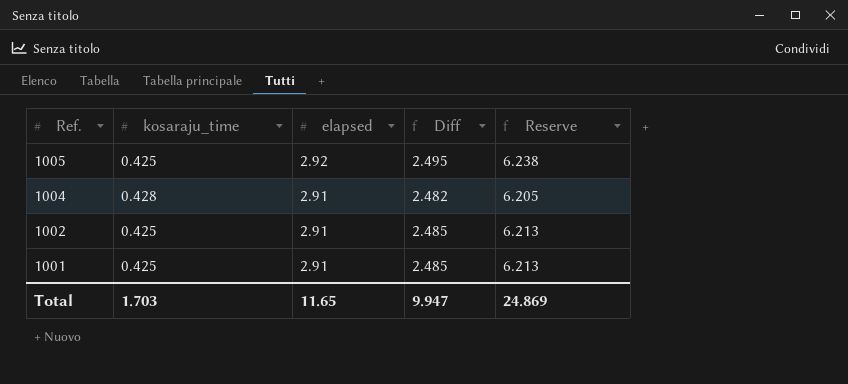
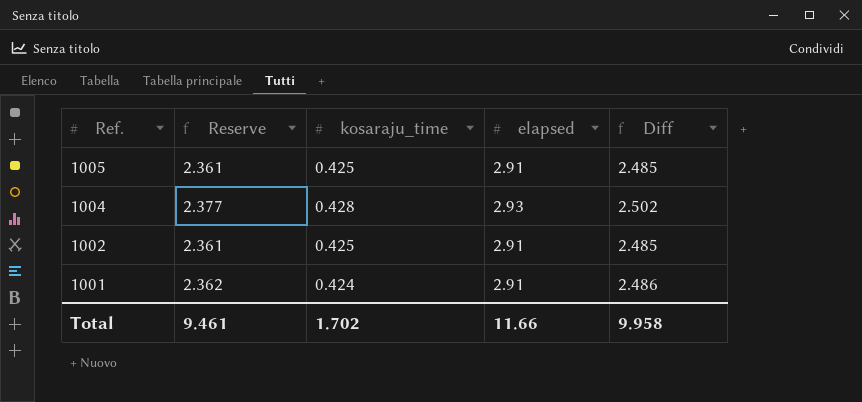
column Reserve | formula: [Diff] * 2.5 -> [Diff] * 0.95
column Reserve | position: 5 -> 2
1005 | elapsed: 2.92 -> 2.91
1005 | Diff: 2.495 -> 2.485
1004 | elapsed: 2.91 -> 2.93
1004 | Diff: 2.482 -> 2.502
1001 | kosaraju_time: 0.425 -> 0.424
1001 | Diff: 2.485 -> 2.486
Total | Reserve: 24.869 -> 9.461
Total | kosaraju_time: 1.703 -> 1.702
Total | elapsed: 11.65 -> 11.66
Total | Diff: 9.947 -> 9.958

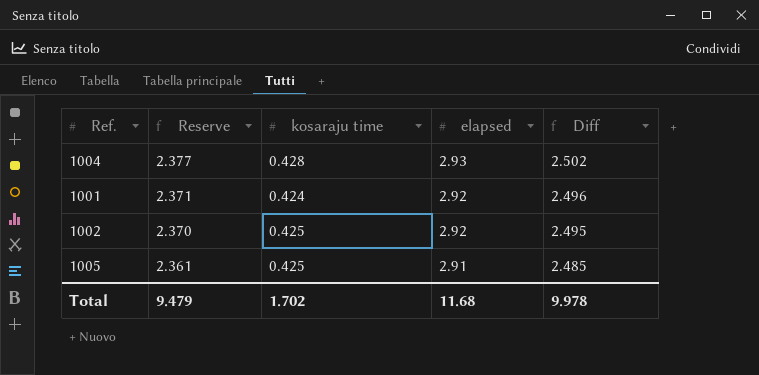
row order: Ref. descending -> Reserve descending
column name: kosaraju_time -> kosaraju time
1001 | Reserve: 2.362 -> 2.371
1001 | elapsed: 2.91 -> 2.92
1001 | Diff: 2.486 -> 2.496
1002 | Reserve: 2.361 -> 2.370
1002 | elapsed: 2.91 -> 2.92
1002 | Diff: 2.485 -> 2.495
Total | Reserve: 9.461 -> 9.479
Total | elapsed: 11.66 -> 11.68
Total | Diff: 9.958 -> 9.978

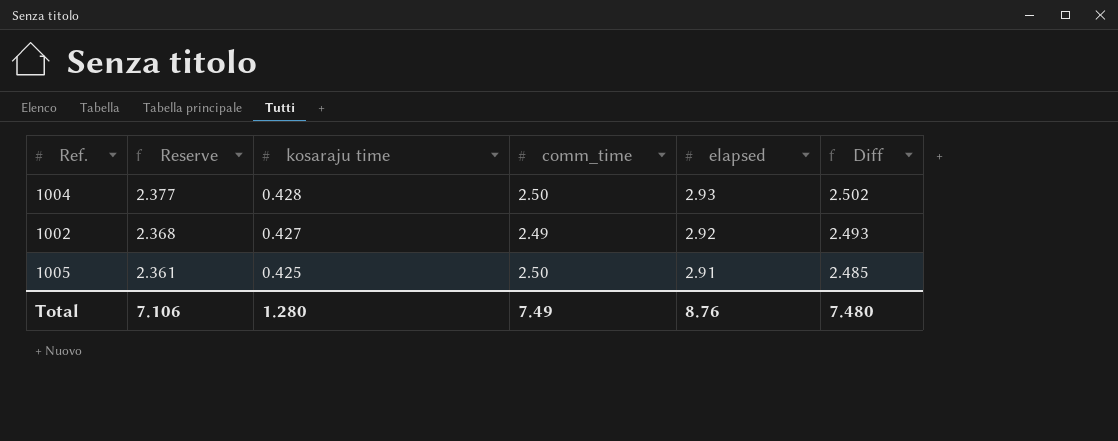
column comm_time | position: none -> 4
row 1001: 2.371 | 0.424 | 2.92 | 2.496 -> none
1002 | Reserve: 2.370 -> 2.368
1002 | kosaraju time: 0.425 -> 0.427
1002 | Diff: 2.495 -> 2.493
Total | Reserve: 9.479 -> 7.106
Total | kosaraju time: 1.702 -> 1.280
Total | elapsed: 11.68 -> 8.76
Total | Diff: 9.978 -> 7.480

